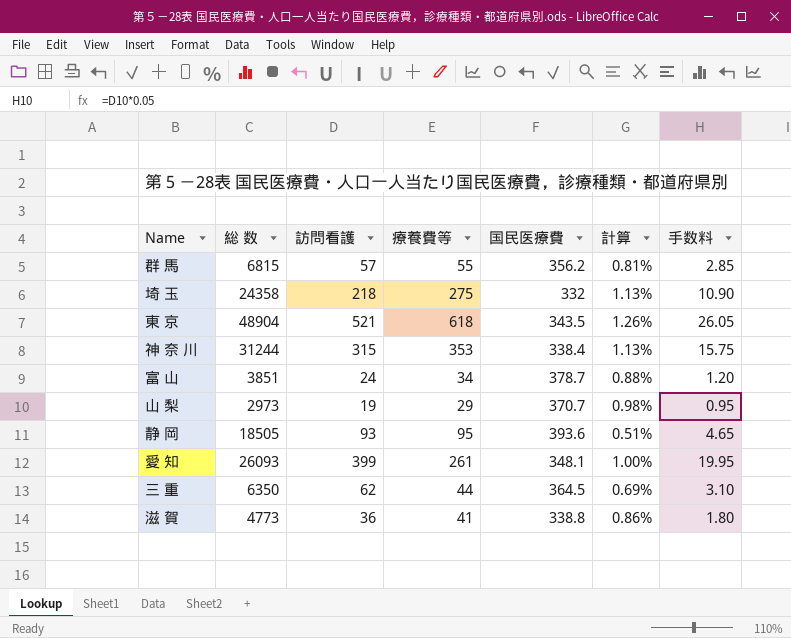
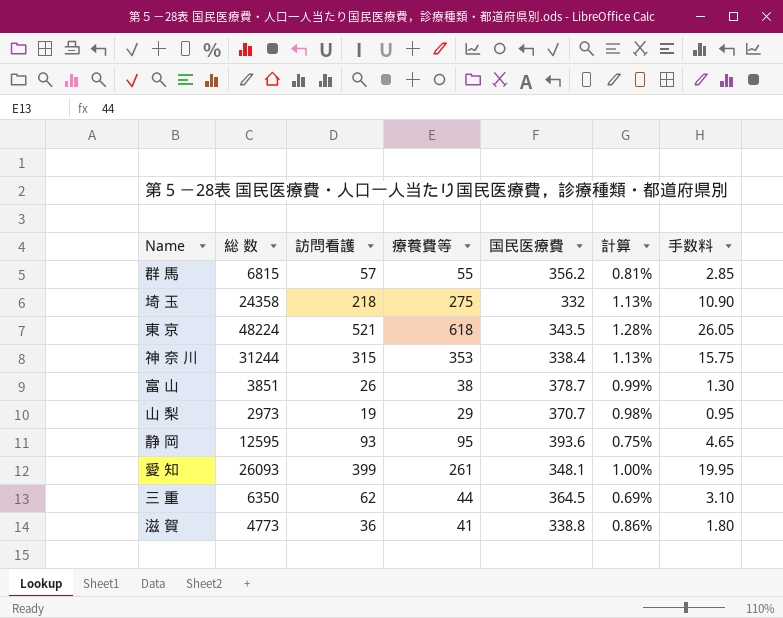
東 京 | 総 数: 48904 -> 48224
東 京 | 計算: 1.26% -> 1.28%
富 山 | 訪問看護: 24 -> 26
富 山 | 療養費等: 34 -> 38
富 山 | 計算: 0.88% -> 0.99%
富 山 | 手数料: 1.20 -> 1.30
静 岡 | 総 数: 18505 -> 12595
静 岡 | 計算: 0.51% -> 0.75%

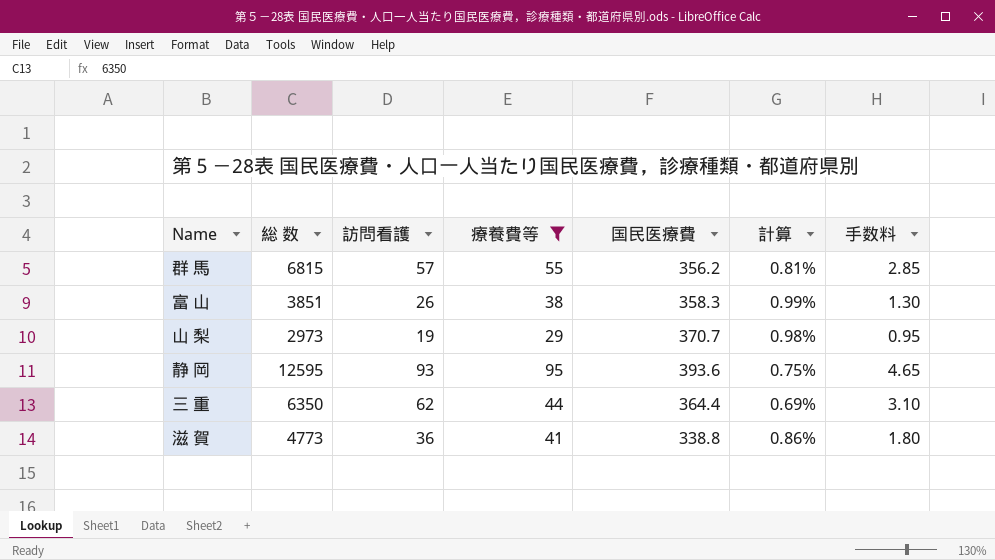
filter: none -> 療養費等 <= 95
富 山 | 国民医療費: 378.7 -> 358.3
三 重 | 国民医療費: 364.5 -> 364.4

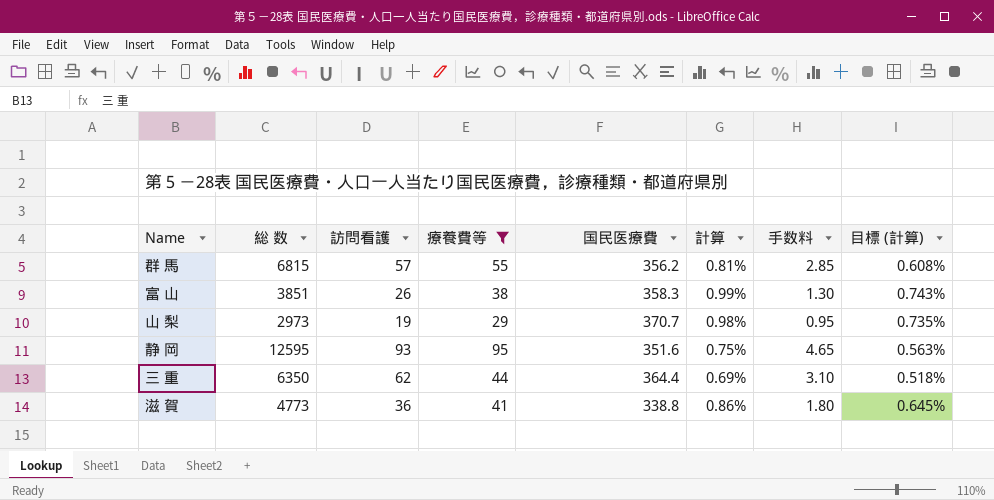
column 目標 (計算) | formula: none -> [計算] * 0.75
静 岡 | 国民医療費: 393.6 -> 351.6

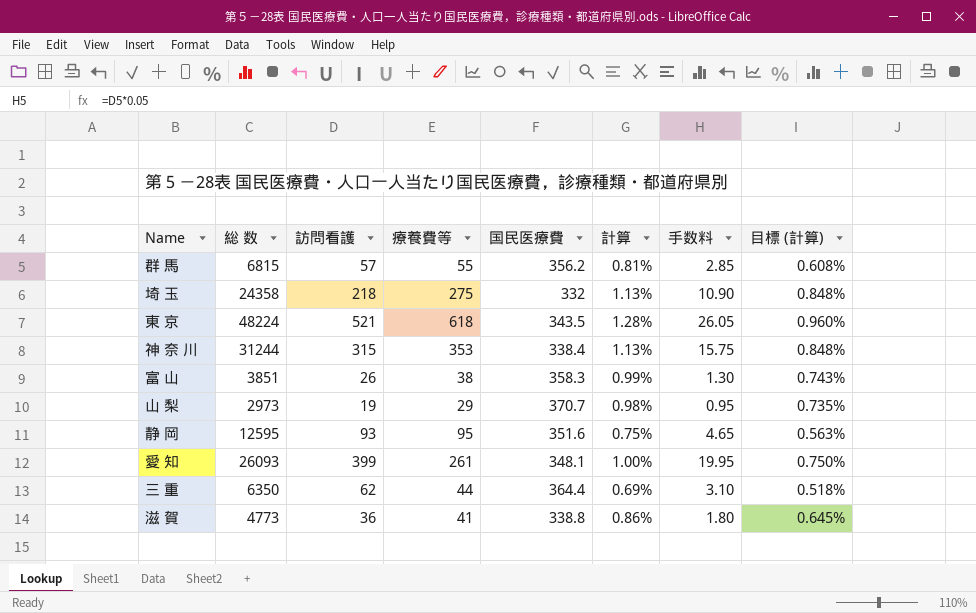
filter: 療養費等 <= 95 -> none

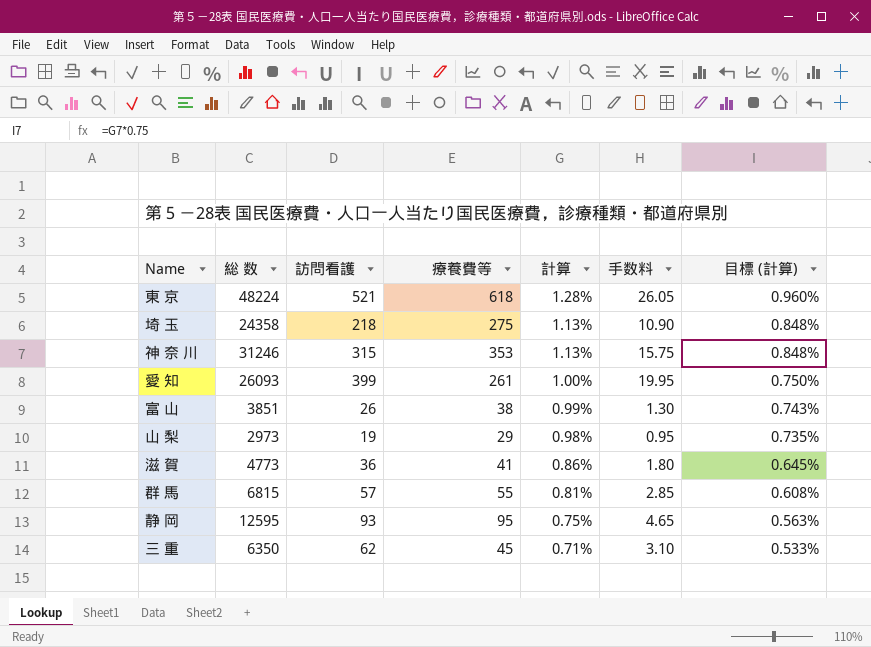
row order: none -> 計算 descending
column 国民医療費 | position: 5 -> none
神 奈 川 | 総 数: 31244 -> 31246
三 重 | 療養費等: 44 -> 45
三 重 | 計算: 0.69% -> 0.71%
三 重 | 目標 (計算): 0.518% -> 0.533%

